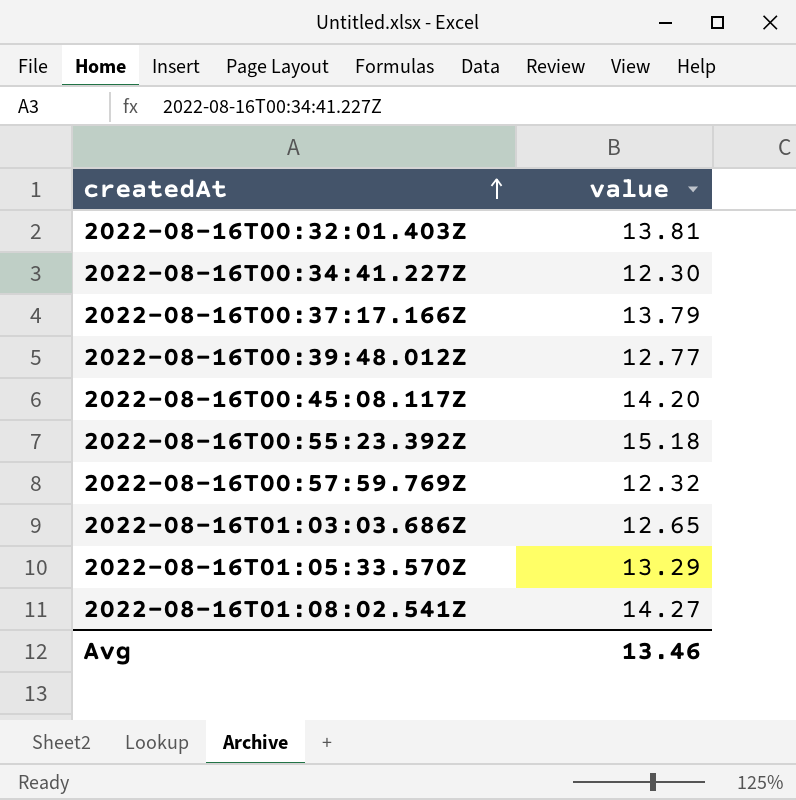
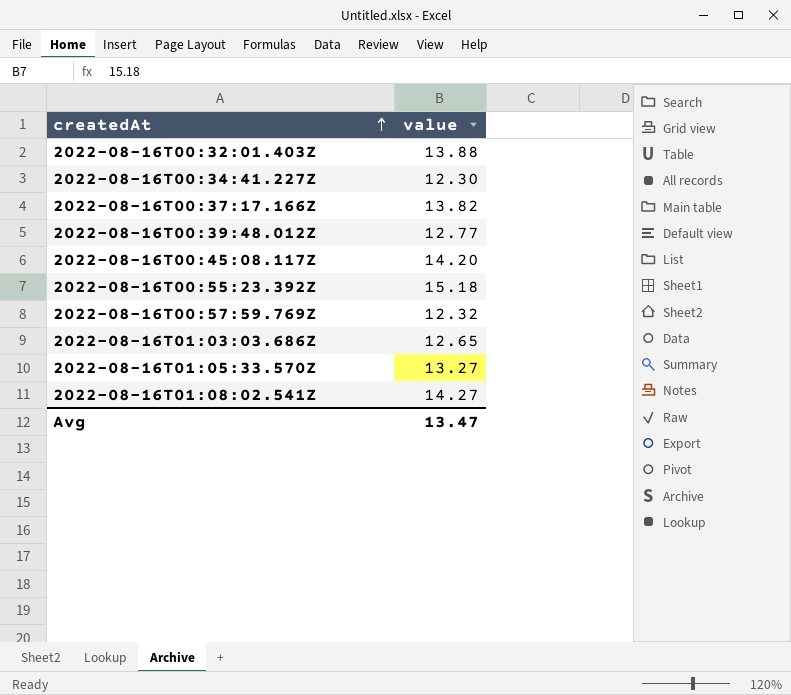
2022-08-16T00:32:01.403Z | value: 13.81 -> 13.88
2022-08-16T00:37:17.166Z | value: 13.79 -> 13.82
2022-08-16T01:05:33.570Z | value: 13.29 -> 13.27
Avg | value: 13.46 -> 13.47

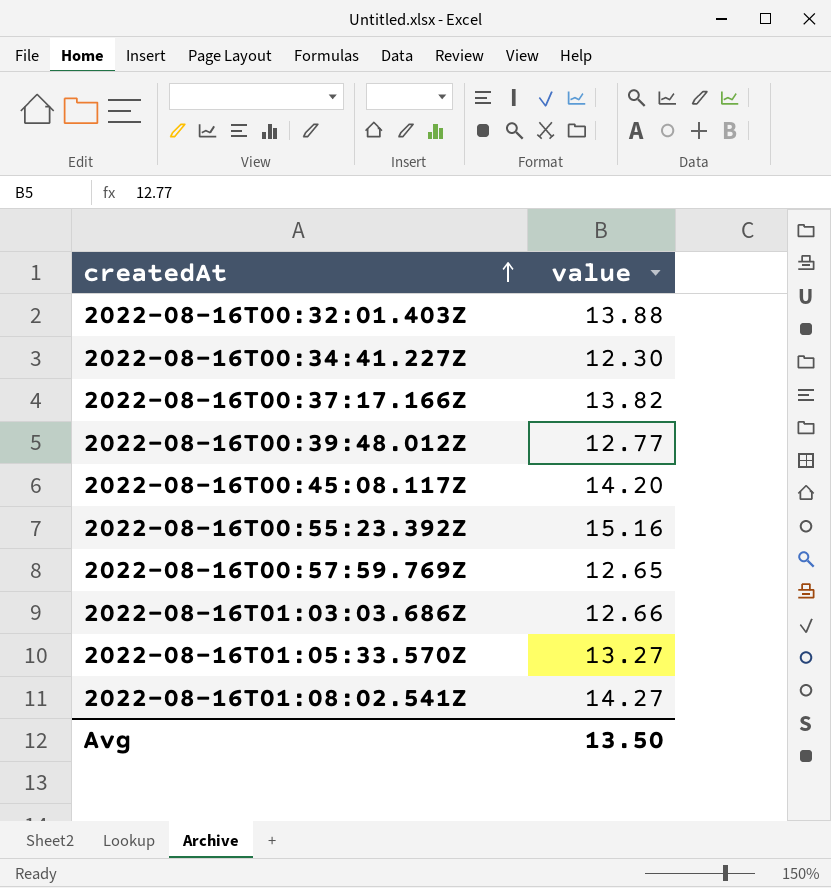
2022-08-16T00:55:23.392Z | value: 15.18 -> 15.16
2022-08-16T00:57:59.769Z | value: 12.32 -> 12.65
2022-08-16T01:03:03.686Z | value: 12.65 -> 12.66
Avg | value: 13.47 -> 13.50

